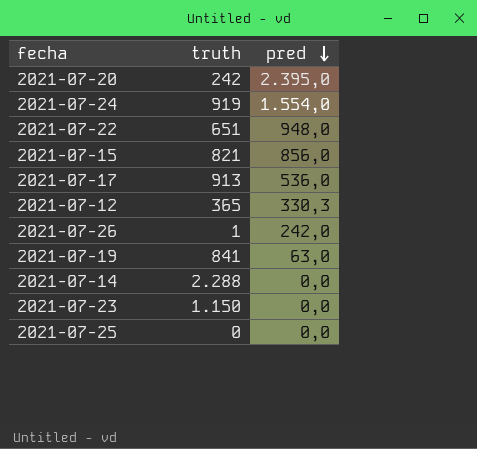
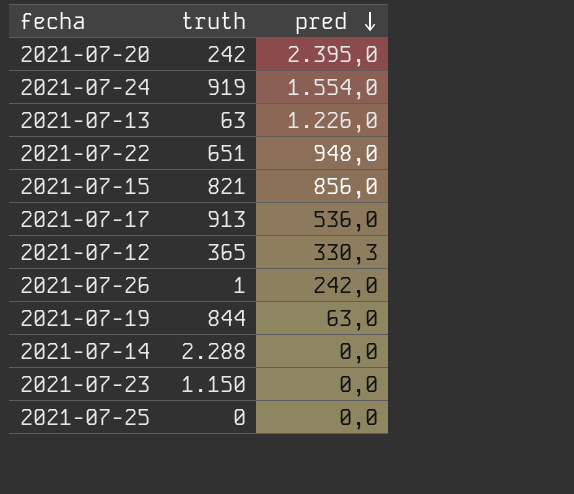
row 2021-07-13: none -> 63 | 1.226,0
2021-07-19 | truth: 841 -> 844

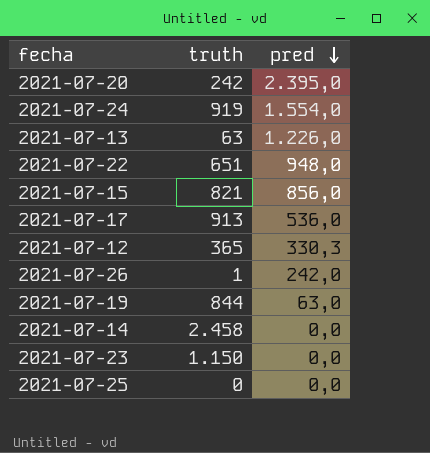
2021-07-14 | truth: 2.288 -> 2.458

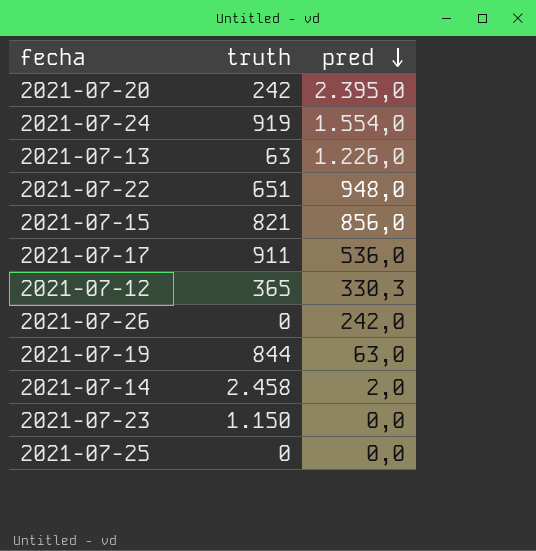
2021-07-17 | truth: 913 -> 911
2021-07-26 | truth: 1 -> 0
2021-07-14 | pred: 0,0 -> 2,0

